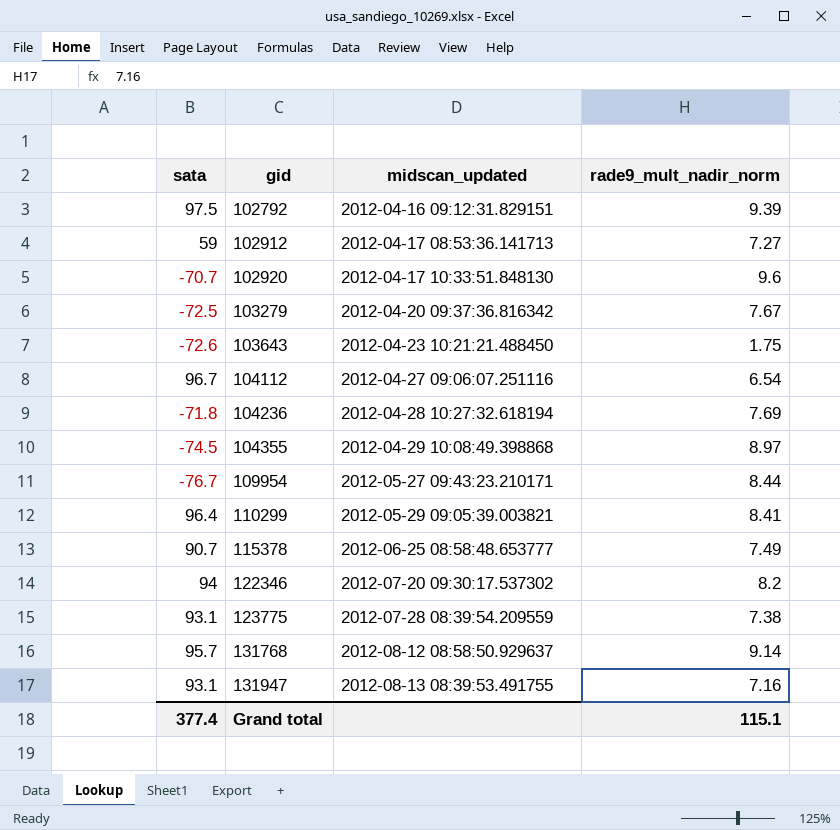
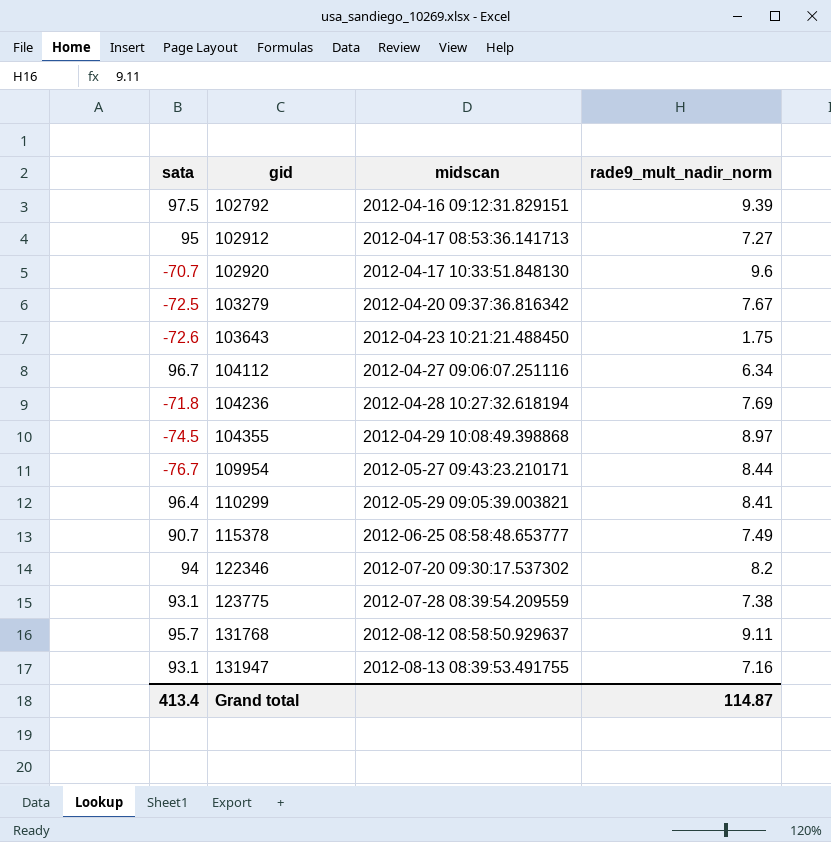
column name: midscan_updated -> midscan
102912 | sata: 59 -> 95
104112 | rade9_mult_nadir_norm: 6.54 -> 6.34
131768 | rade9_mult_nadir_norm: 9.14 -> 9.11
Grand total | sata: 377.4 -> 413.4
Grand total | rade9_mult_nadir_norm: 115.1 -> 114.87

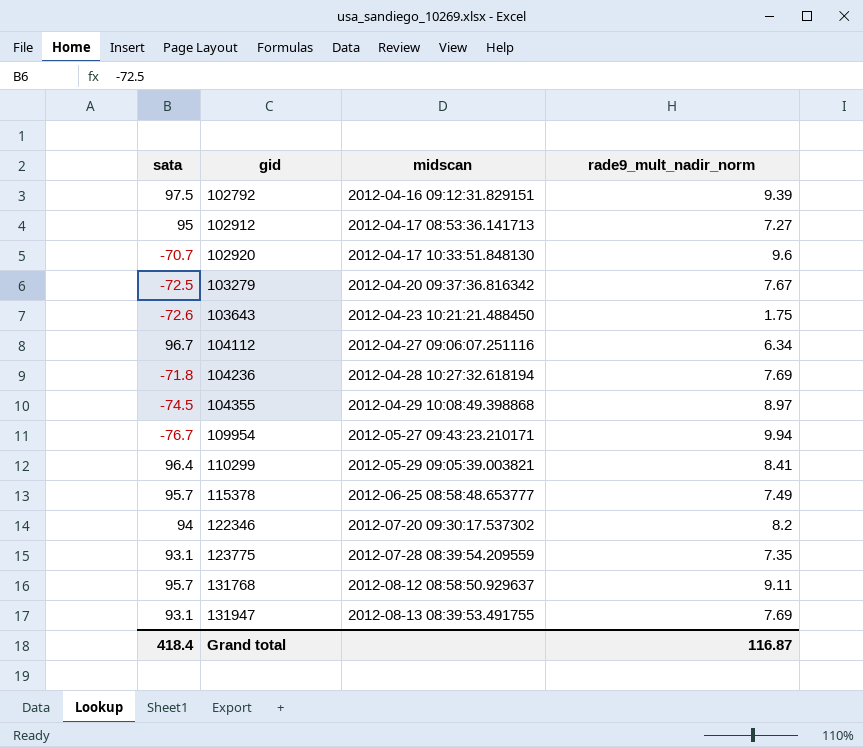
109954 | rade9_mult_nadir_norm: 8.44 -> 9.94
115378 | sata: 90.7 -> 95.7
123775 | rade9_mult_nadir_norm: 7.38 -> 7.35
131947 | rade9_mult_nadir_norm: 7.16 -> 7.69
Grand total | sata: 413.4 -> 418.4
Grand total | rade9_mult_nadir_norm: 114.87 -> 116.87

